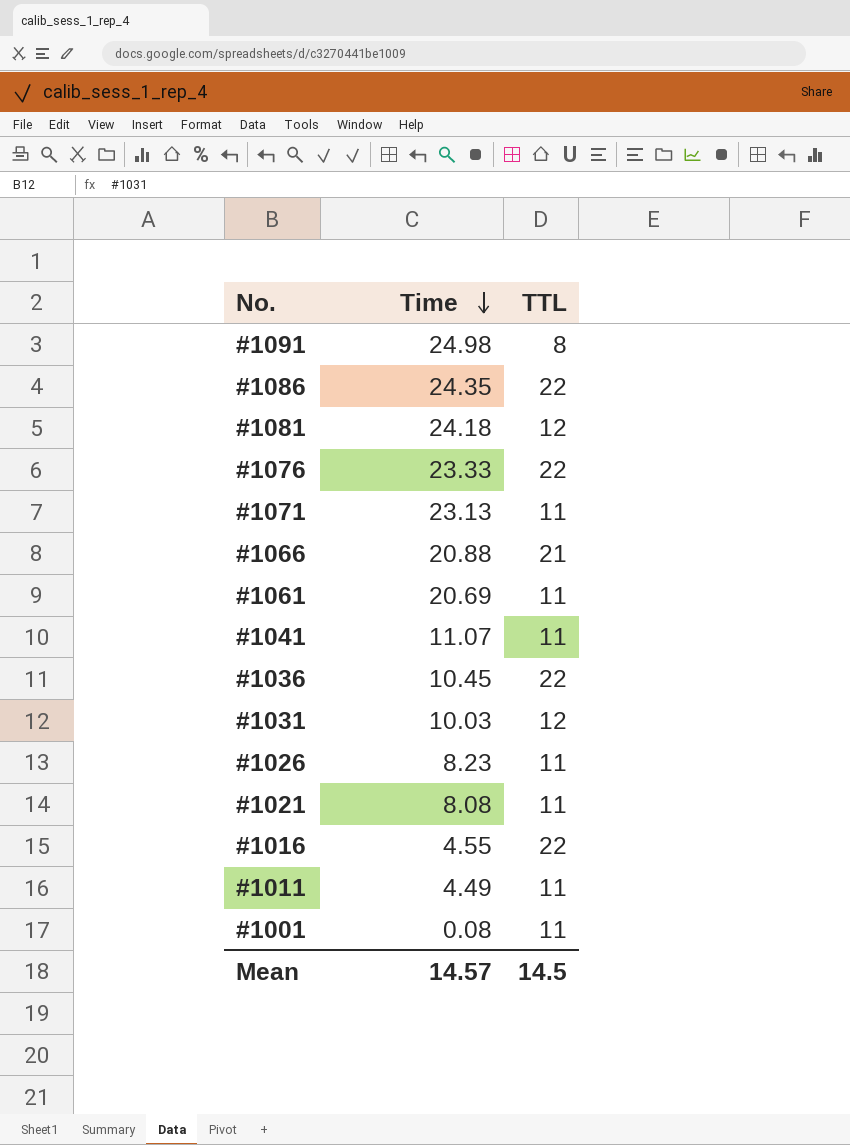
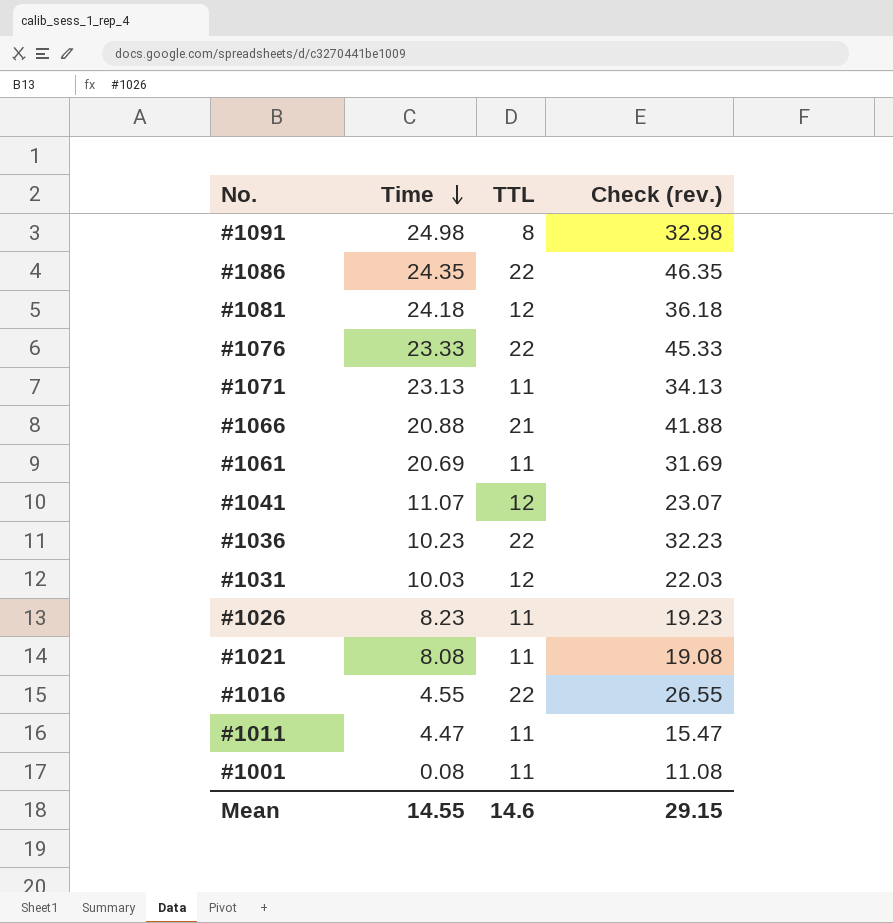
column Check (rev.) | formula: none -> [Time] + [TTL]
#1041 | TTL: 11 -> 12
#1036 | Time: 10.45 -> 10.23
#1011 | Time: 4.49 -> 4.47
Mean | Time: 14.57 -> 14.55
Mean | TTL: 14.5 -> 14.6

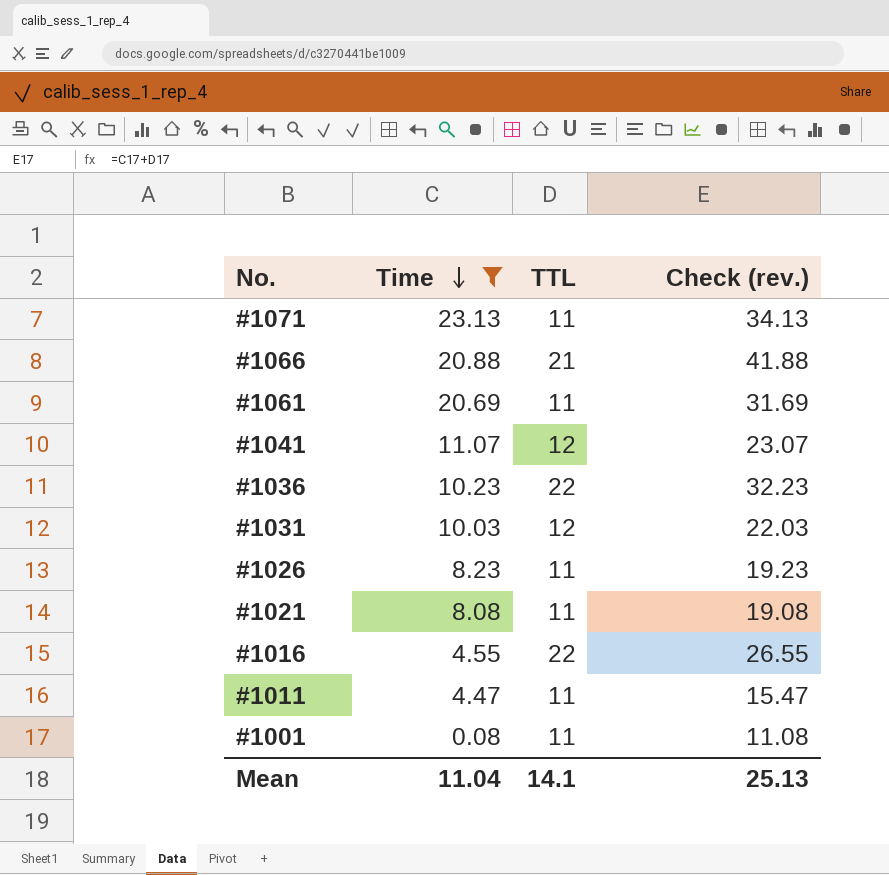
filter: none -> Time <= 23.13
Mean | Time: 14.55 -> 11.04
Mean | TTL: 14.6 -> 14.1
Mean | Check (rev.): 29.15 -> 25.13

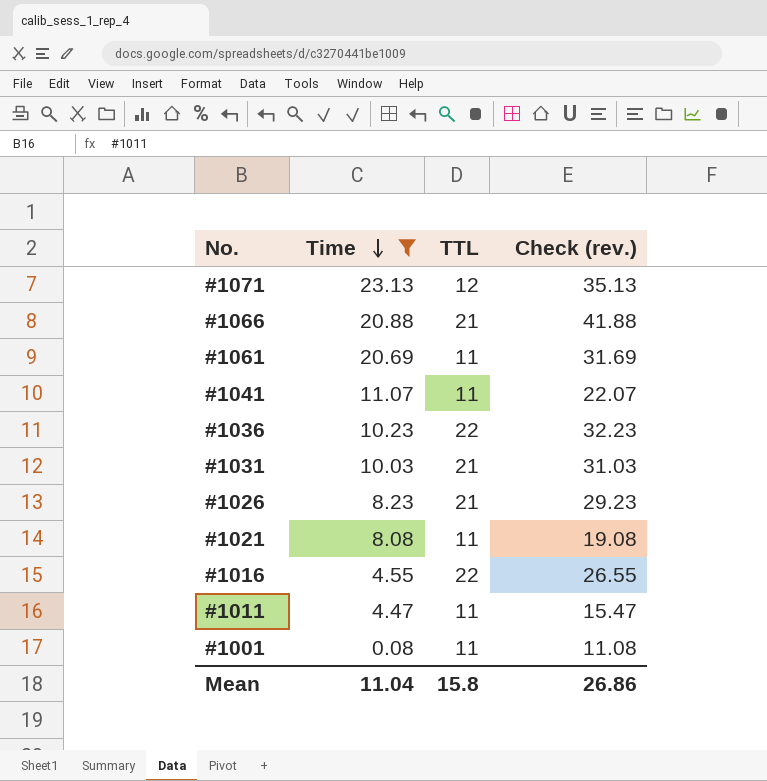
#1071 | TTL: 11 -> 12
#1071 | Check (rev.): 34.13 -> 35.13
#1041 | TTL: 12 -> 11
#1041 | Check (rev.): 23.07 -> 22.07
#1031 | TTL: 12 -> 21
#1031 | Check (rev.): 22.03 -> 31.03
#1026 | TTL: 11 -> 21
#1026 | Check (rev.): 19.23 -> 29.23
Mean | TTL: 14.1 -> 15.8
Mean | Check (rev.): 25.13 -> 26.86

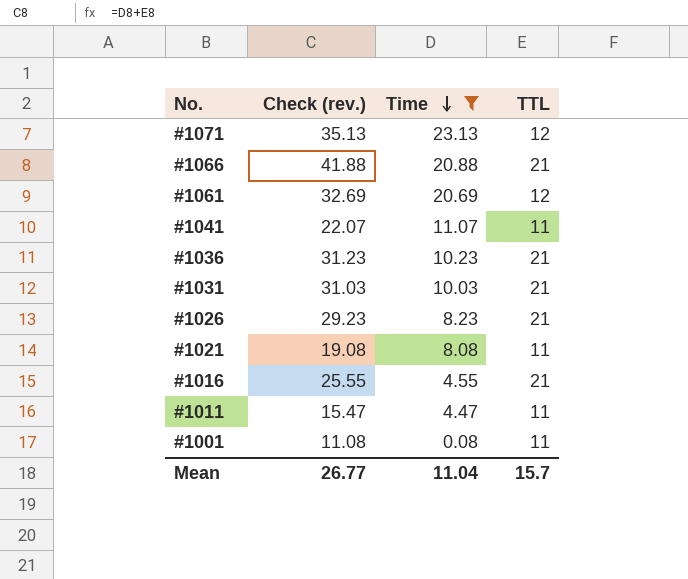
column Check (rev.) | position: 4 -> 2
#1061 | Check (rev.): 31.69 -> 32.69
#1061 | TTL: 11 -> 12
#1036 | Check (rev.): 32.23 -> 31.23
#1036 | TTL: 22 -> 21
#1016 | Check (rev.): 26.55 -> 25.55
#1016 | TTL: 22 -> 21
Mean | Check (rev.): 26.86 -> 26.77
Mean | TTL: 15.8 -> 15.7

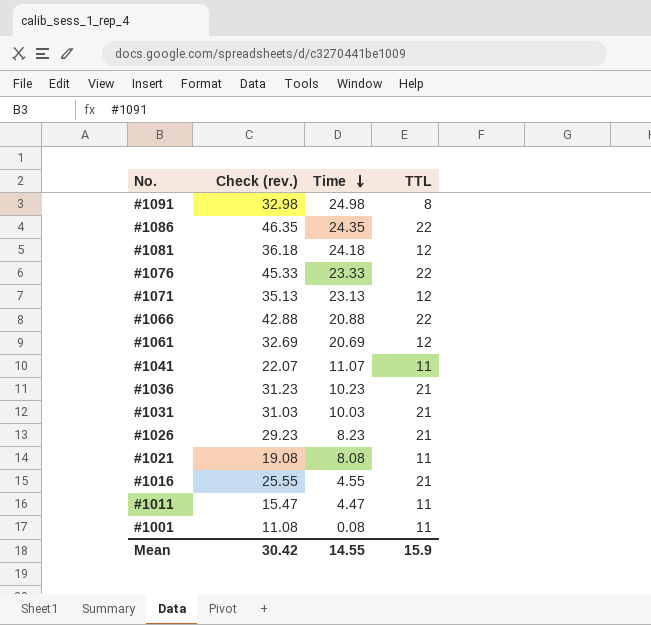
filter: Time <= 23.13 -> none
#1066 | Check (rev.): 41.88 -> 42.88
#1066 | TTL: 21 -> 22
Mean | Check (rev.): 26.77 -> 30.42
Mean | Time: 11.04 -> 14.55
Mean | TTL: 15.7 -> 15.9

